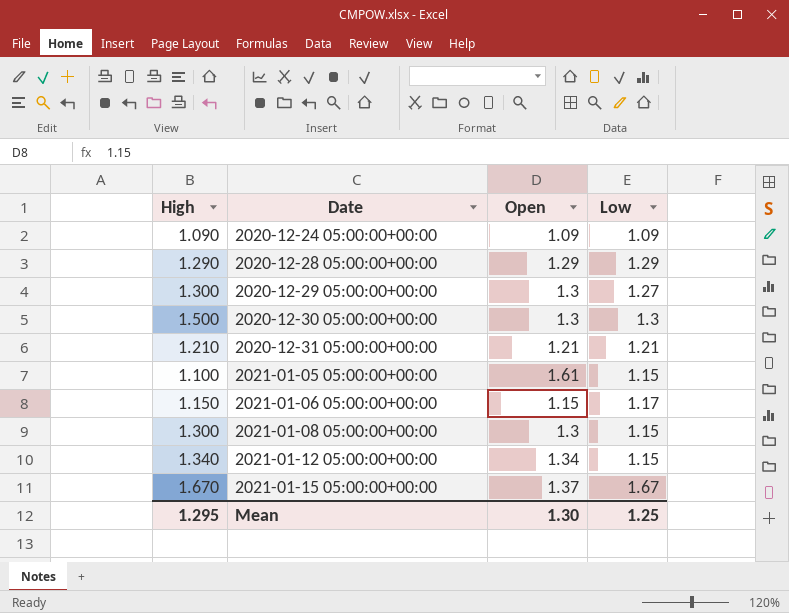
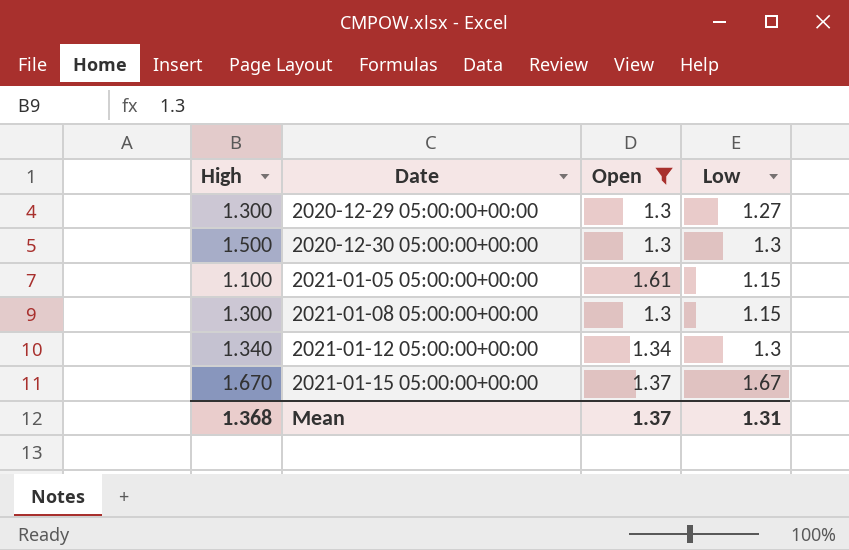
filter: none -> Open >= 1.3
2021-01-12 05:00:00+00:00 | Low: 1.15 -> 1.3
Mean | High: 1.295 -> 1.368
Mean | Open: 1.30 -> 1.37
Mean | Low: 1.25 -> 1.31

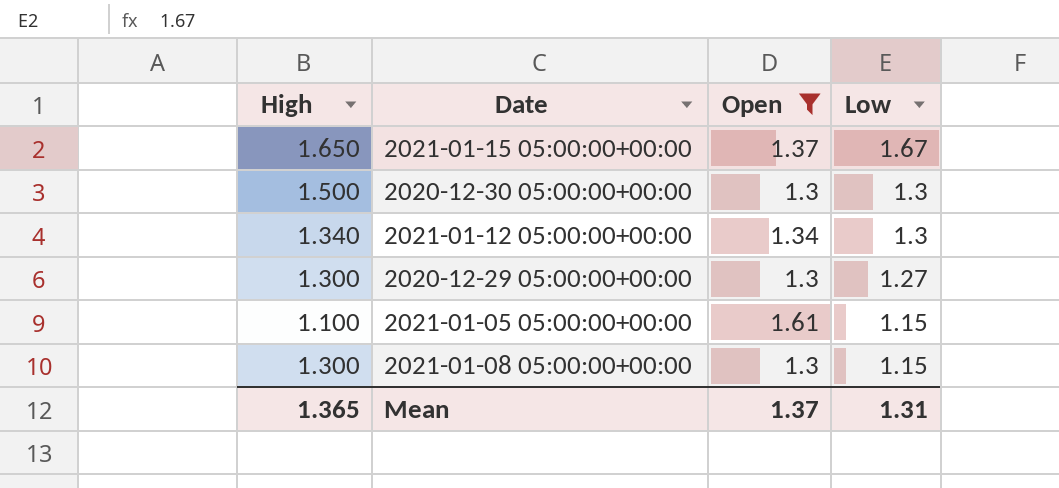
row order: Date ascending -> Low descending
2021-01-15 05:00:00+00:00 | High: 1.670 -> 1.650
Mean | High: 1.368 -> 1.365

